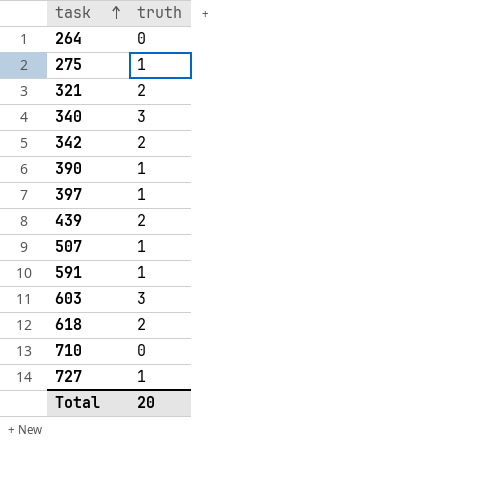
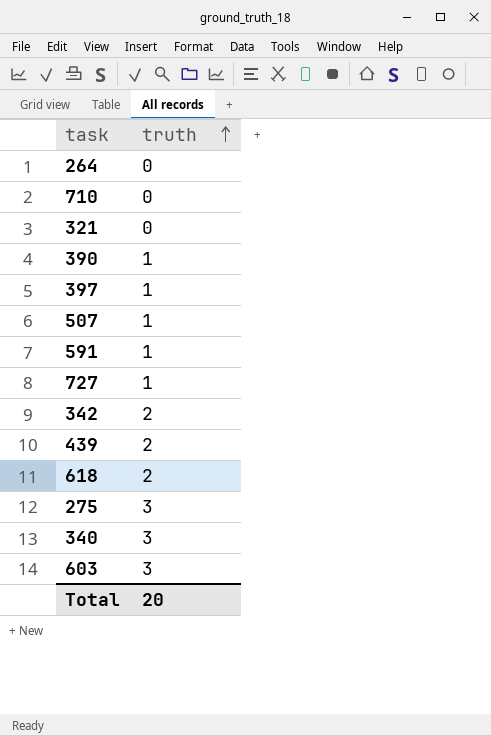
row order: task ascending -> truth ascending
321 | truth: 2 -> 0
275 | truth: 1 -> 3

